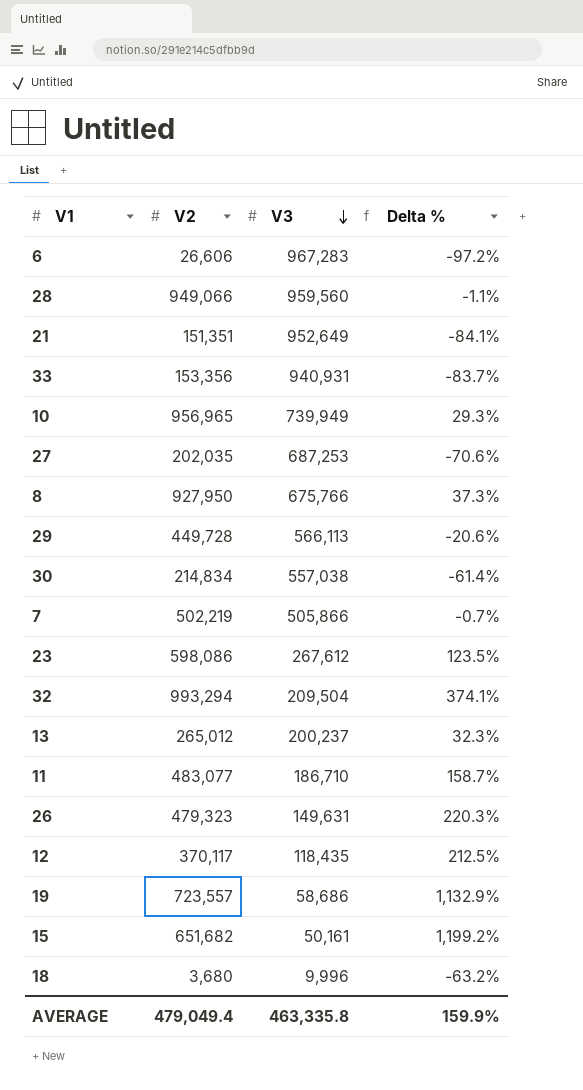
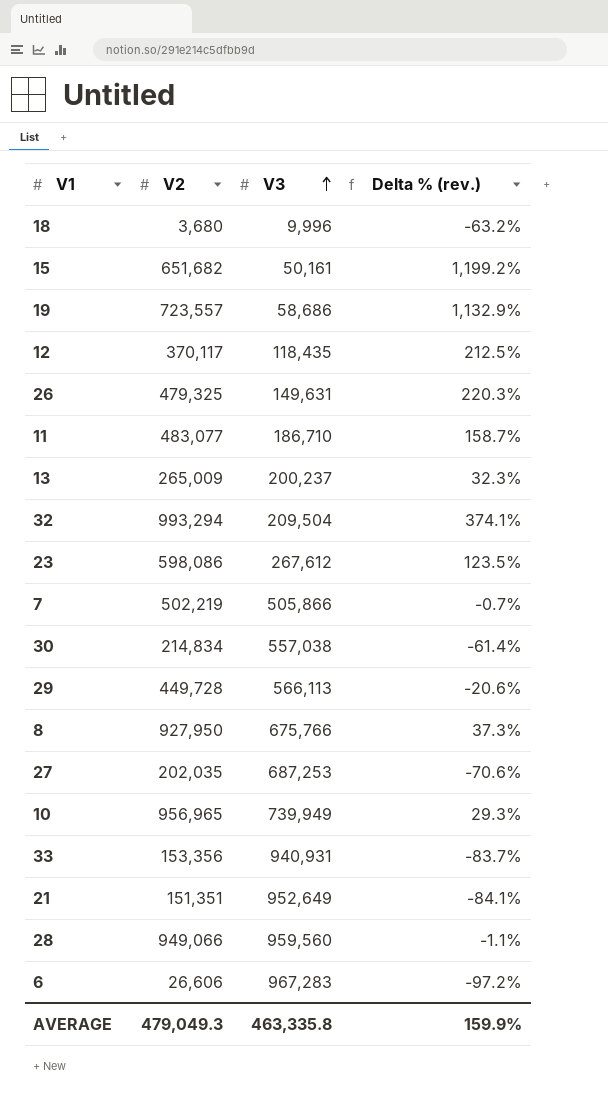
row order: V3 descending -> V3 ascending
column name: Delta % -> Delta % (rev.)
26 | V2: 479,323 -> 479,325
13 | V2: 265,012 -> 265,009
AVERAGE | V2: 479,049.4 -> 479,049.3

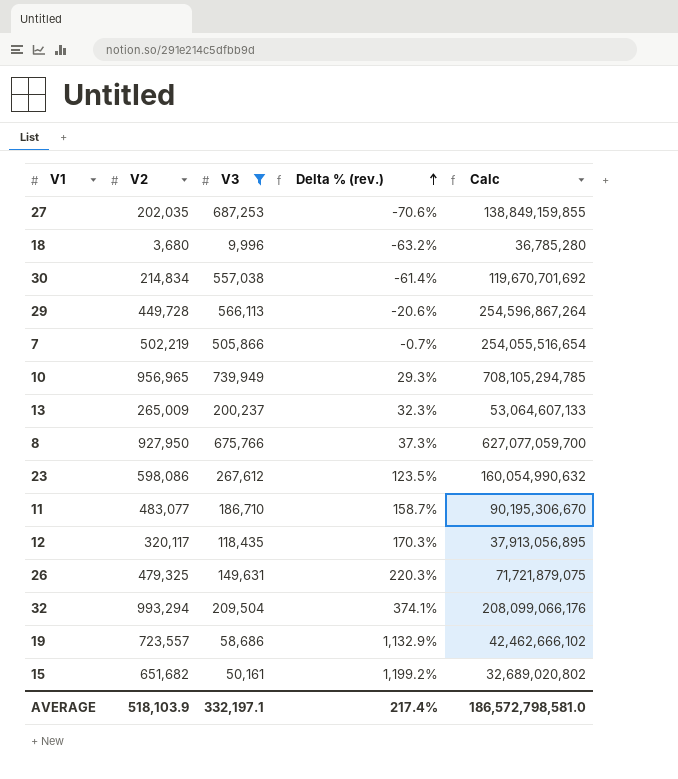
filter: none -> V3 <= 739,949
row order: V3 ascending -> Delta % (rev.) ascending
column Calc | formula: none -> [V2] * [V3]
12 | V2: 370,117 -> 320,117
12 | Delta % (rev.): 212.5% -> 170.3%
AVERAGE | V2: 479,049.3 -> 518,103.9
AVERAGE | V3: 463,335.8 -> 332,197.1
AVERAGE | Delta % (rev.): 159.9% -> 217.4%

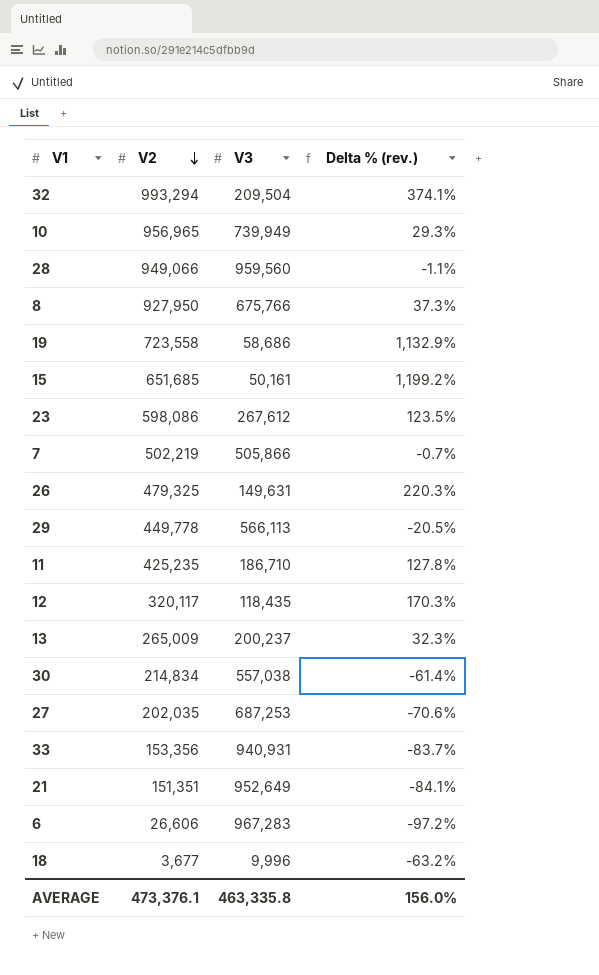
filter: V3 <= 739,949 -> none
row order: Delta % (rev.) ascending -> V2 descending
column Calc | formula: [V2] * [V3] -> none
19 | V2: 723,557 -> 723,558
15 | V2: 651,682 -> 651,685
29 | V2: 449,728 -> 449,778
29 | Delta % (rev.): -20.6% -> -20.5%
11 | V2: 483,077 -> 425,235
11 | Delta % (rev.): 158.7% -> 127.8%
18 | V2: 3,680 -> 3,677
AVERAGE | V2: 518,103.9 -> 473,376.1
AVERAGE | V3: 332,197.1 -> 463,335.8
AVERAGE | Delta % (rev.): 217.4% -> 156.0%

